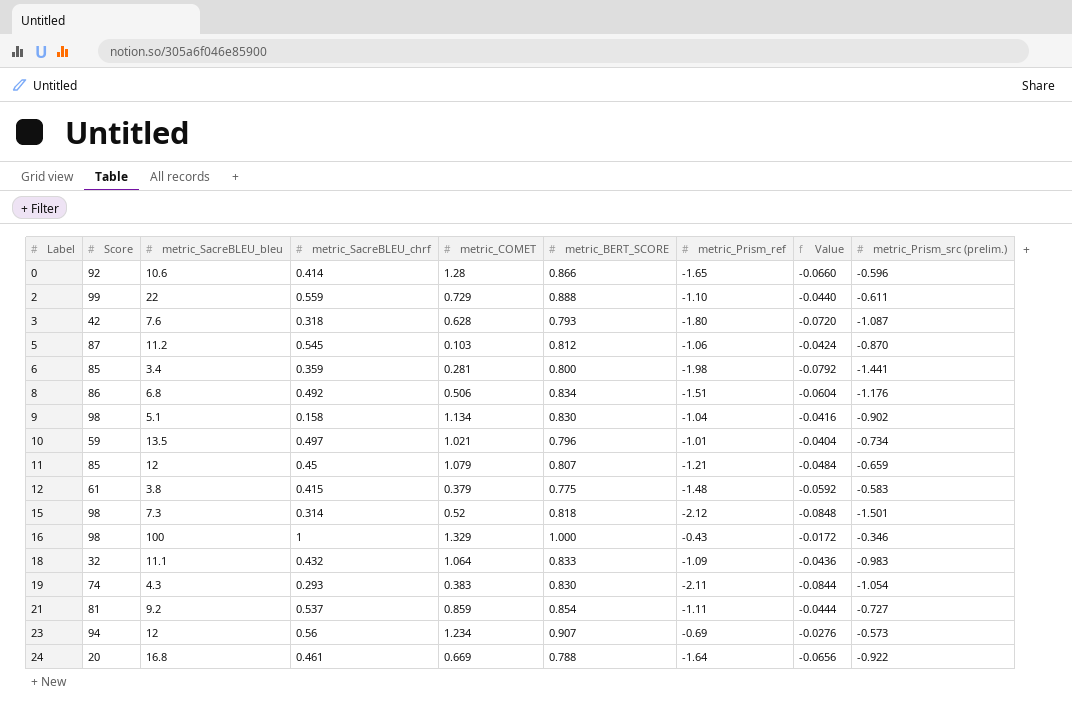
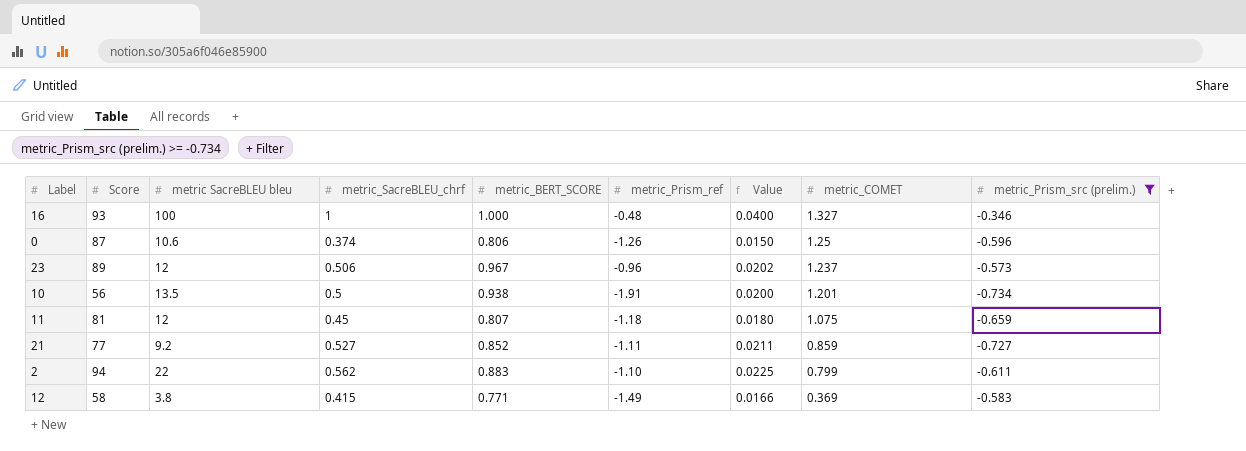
filter: none -> metric_Prism_src (prelim.) >= -0.734
row order: Label ascending -> metric_COMET descending
column name: metric_SacreBLEU_bleu -> metric SacreBLEU bleu
column Value | formula: [metric_Prism_ref] * 0.04 -> [metric_SacreBLEU_chrf] * 0.04
column metric_COMET | position: 5 -> 8
16 | Score: 98 -> 93
16 | metric_Prism_ref: -0.43 -> -0.48
16 | metric_COMET: 1.329 -> 1.327
0 | Score: 92 -> 87
0 | metric_SacreBLEU_chrf: 0.414 -> 0.374
0 | metric_BERT_SCORE: 0.866 -> 0.806
0 | metric_Prism_ref: -1.65 -> -1.26
0 | metric_COMET: 1.28 -> 1.25
23 | Score: 94 -> 89
23 | metric_SacreBLEU_chrf: 0.56 -> 0.506
23 | metric_BERT_SCORE: 0.907 -> 0.967
23 | metric_Prism_ref: -0.69 -> -0.96
23 | metric_COMET: 1.234 -> 1.237
10 | Score: 59 -> 56
10 | metric_SacreBLEU_chrf: 0.497 -> 0.5
10 | metric_BERT_SCORE: 0.796 -> 0.938
10 | metric_Prism_ref: -1.01 -> -1.91
10 | metric_COMET: 1.021 -> 1.201
11 | Score: 85 -> 81
11 | metric_Prism_ref: -1.21 -> -1.18
11 | metric_COMET: 1.079 -> 1.075
21 | Score: 81 -> 77
21 | metric_SacreBLEU_chrf: 0.537 -> 0.527
21 | metric_BERT_SCORE: 0.854 -> 0.852
2 | Score: 99 -> 94
2 | metric_SacreBLEU_chrf: 0.559 -> 0.562
2 | metric_BERT_SCORE: 0.888 -> 0.883
2 | metric_COMET: 0.729 -> 0.799
12 | Score: 61 -> 58
12 | metric_BERT_SCORE: 0.775 -> 0.771
12 | metric_Prism_ref: -1.48 -> -1.49
12 | metric_COMET: 0.379 -> 0.369

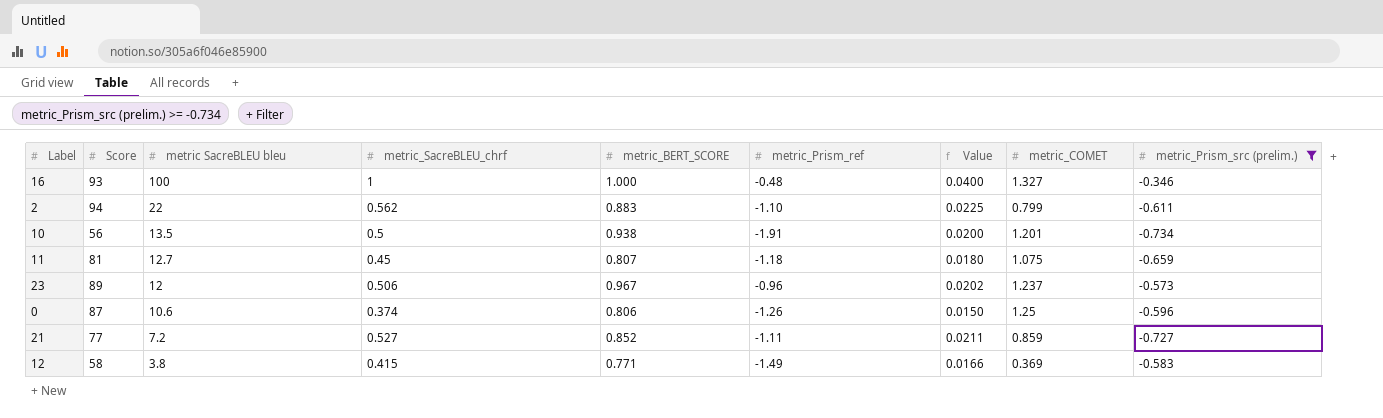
row order: metric_COMET descending -> metric SacreBLEU bleu descending
11 | metric SacreBLEU bleu: 12 -> 12.7
21 | metric SacreBLEU bleu: 9.2 -> 7.2

